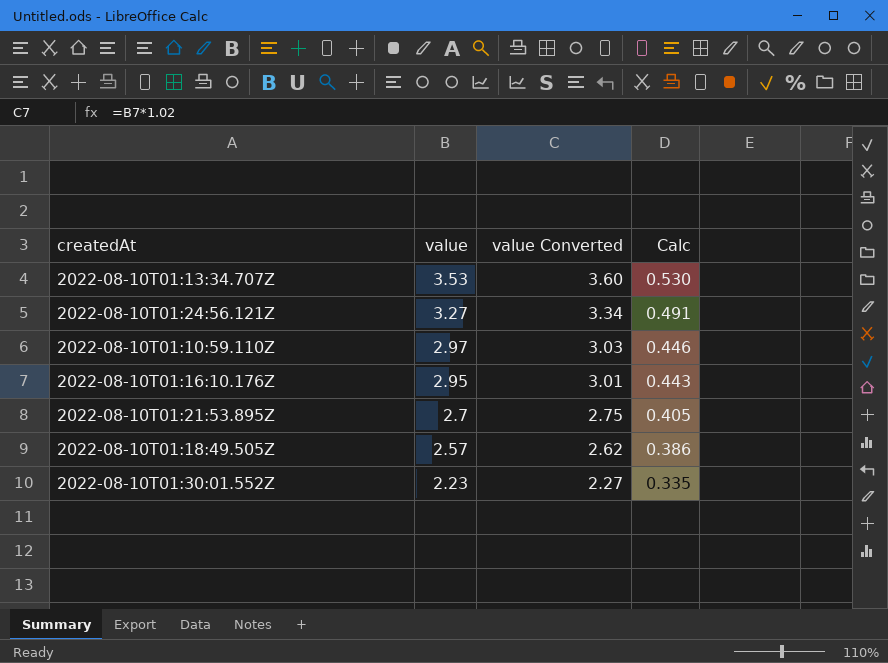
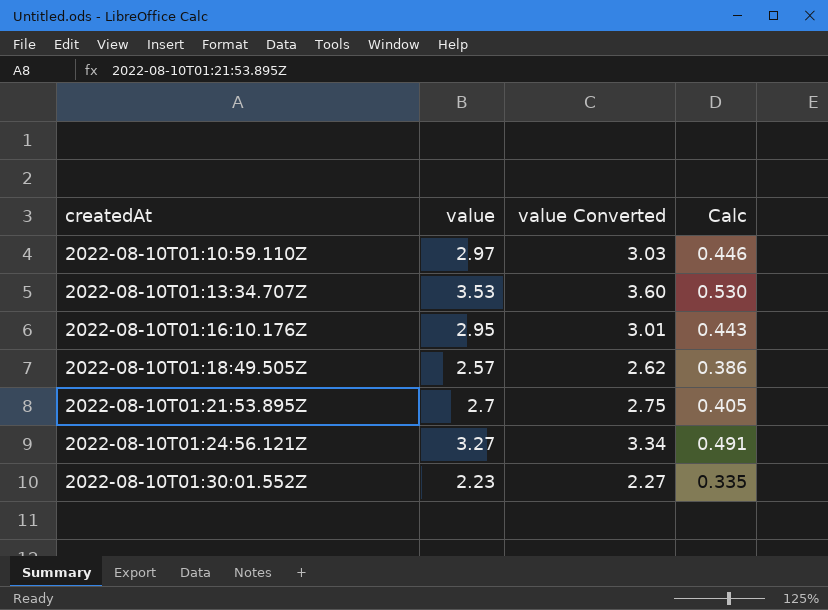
row order: value descending -> createdAt ascending

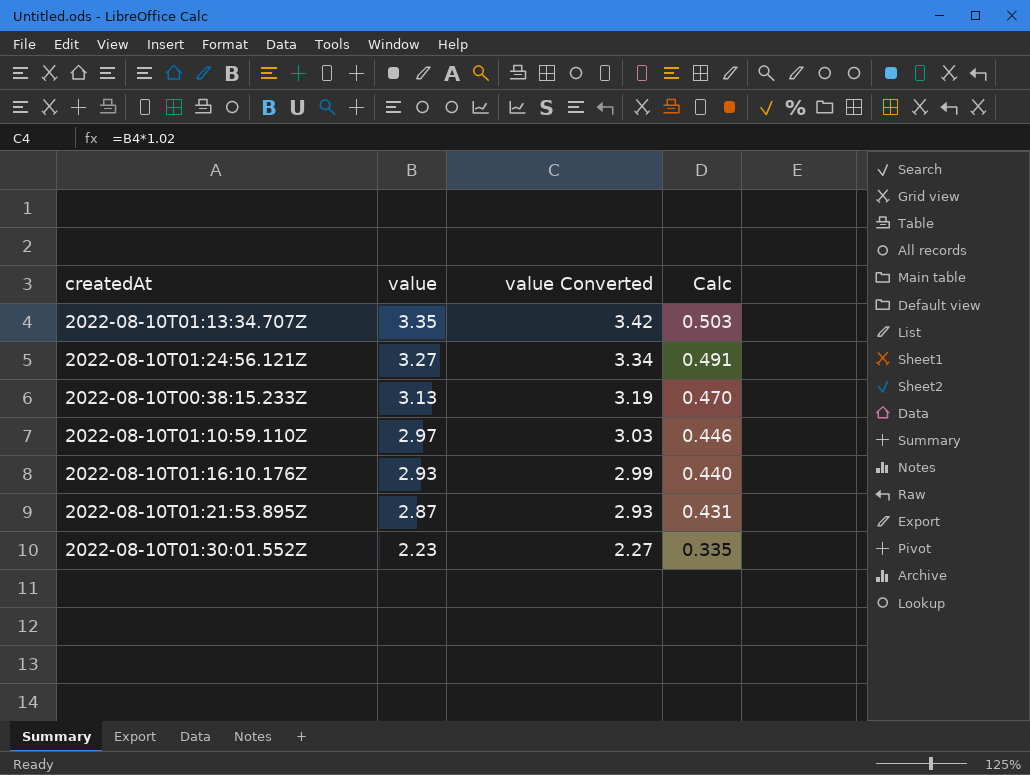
row order: createdAt ascending -> value descending
row 2022-08-10T01:18:49.505Z: 2.57 | 2.62 | 0.386 -> none
2022-08-10T01:13:34.707Z | value: 3.53 -> 3.35
2022-08-10T01:13:34.707Z | value Converted: 3.60 -> 3.42
2022-08-10T01:13:34.707Z | Calc: 0.530 -> 0.503
row 2022-08-10T00:38:15.233Z: none -> 3.13 | 3.19 | 0.470
2022-08-10T01:16:10.176Z | value: 2.95 -> 2.93
2022-08-10T01:16:10.176Z | value Converted: 3.01 -> 2.99
2022-08-10T01:16:10.176Z | Calc: 0.443 -> 0.440
2022-08-10T01:21:53.895Z | value: 2.7 -> 2.87
2022-08-10T01:21:53.895Z | value Converted: 2.75 -> 2.93
2022-08-10T01:21:53.895Z | Calc: 0.405 -> 0.431

